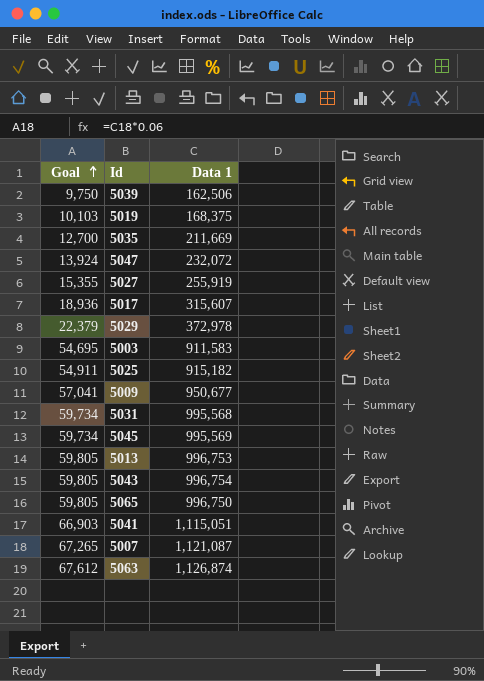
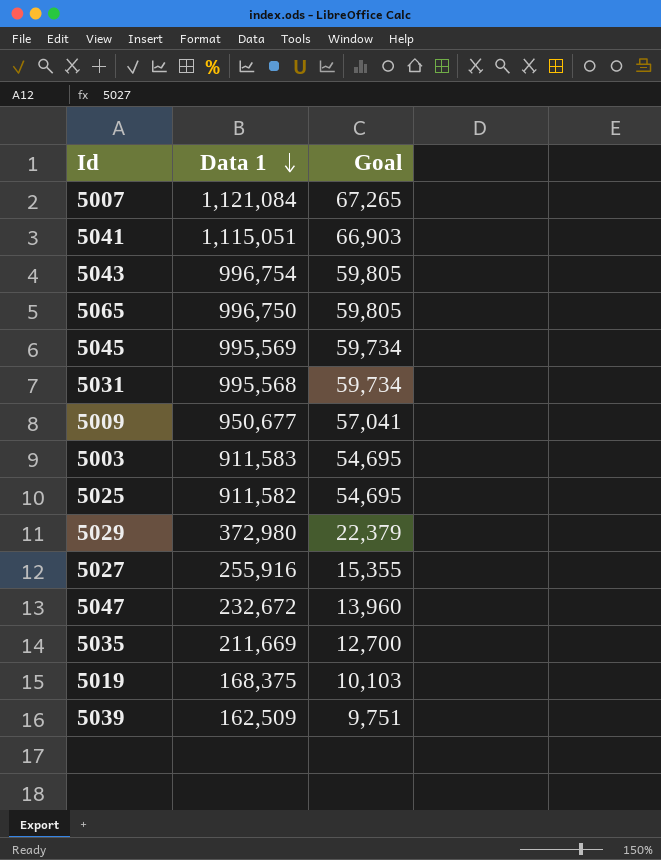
row order: Goal ascending -> Data 1 descending
column Goal | position: 1 -> 3
row 5017: 18,936 | 315,607 -> none
row 5013: 59,805 | 996,753 -> none
row 5063: 67,612 | 1,126,874 -> none
5007 | Data 1: 1,121,087 -> 1,121,084
5025 | Data 1: 915,182 -> 911,582
5025 | Goal: 54,911 -> 54,695
5029 | Data 1: 372,978 -> 372,980
5027 | Data 1: 255,919 -> 255,916
5047 | Data 1: 232,072 -> 232,672
5047 | Goal: 13,924 -> 13,960
5039 | Data 1: 162,506 -> 162,509
5039 | Goal: 9,750 -> 9,751

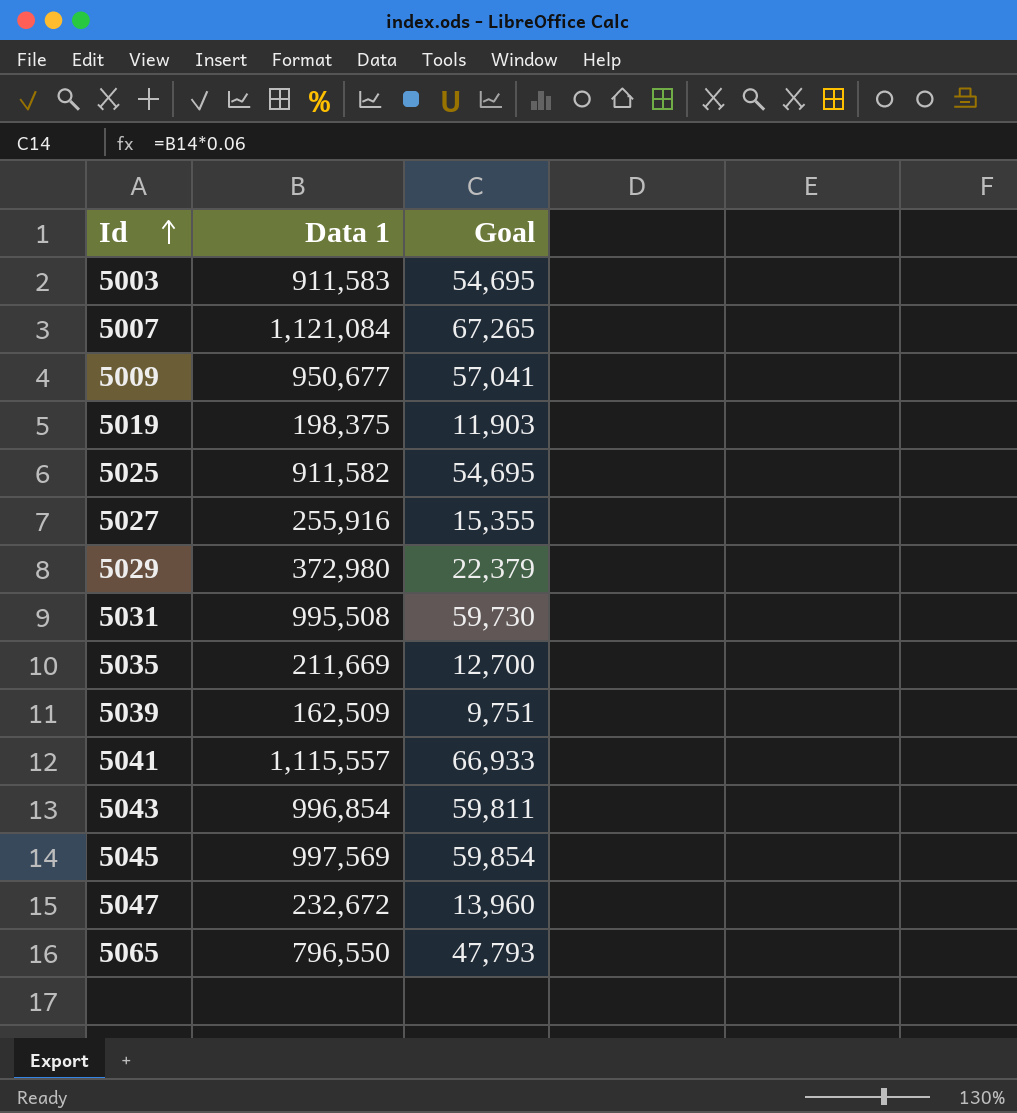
row order: Data 1 descending -> Id ascending
5019 | Data 1: 168,375 -> 198,375
5019 | Goal: 10,103 -> 11,903
5031 | Data 1: 995,568 -> 995,508
5031 | Goal: 59,734 -> 59,730
5041 | Data 1: 1,115,051 -> 1,115,557
5041 | Goal: 66,903 -> 66,933
5043 | Data 1: 996,754 -> 996,854
5043 | Goal: 59,805 -> 59,811
5045 | Data 1: 995,569 -> 997,569
5045 | Goal: 59,734 -> 59,854
5065 | Data 1: 996,750 -> 796,550
5065 | Goal: 59,805 -> 47,793

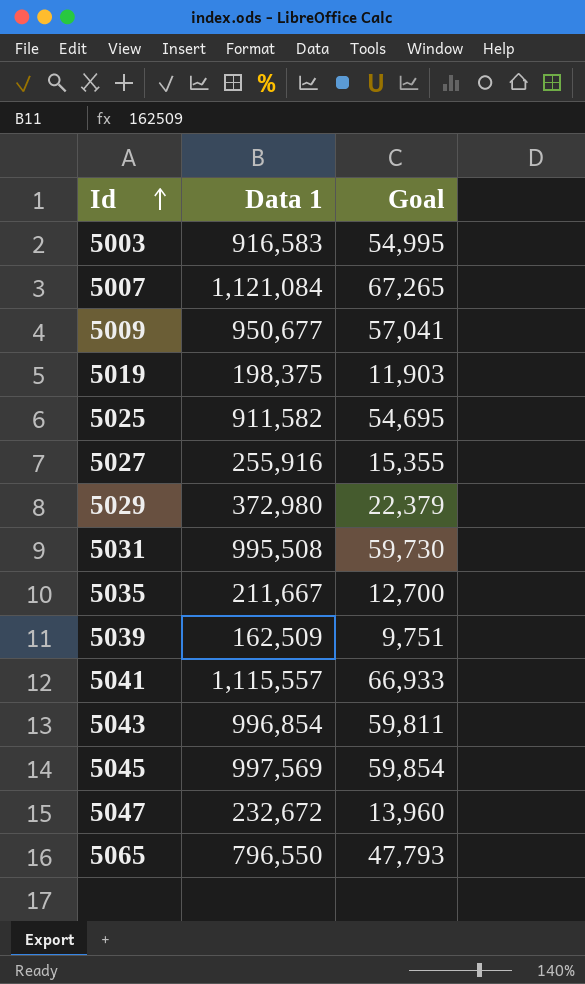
5003 | Data 1: 911,583 -> 916,583
5003 | Goal: 54,695 -> 54,995
5035 | Data 1: 211,669 -> 211,667

